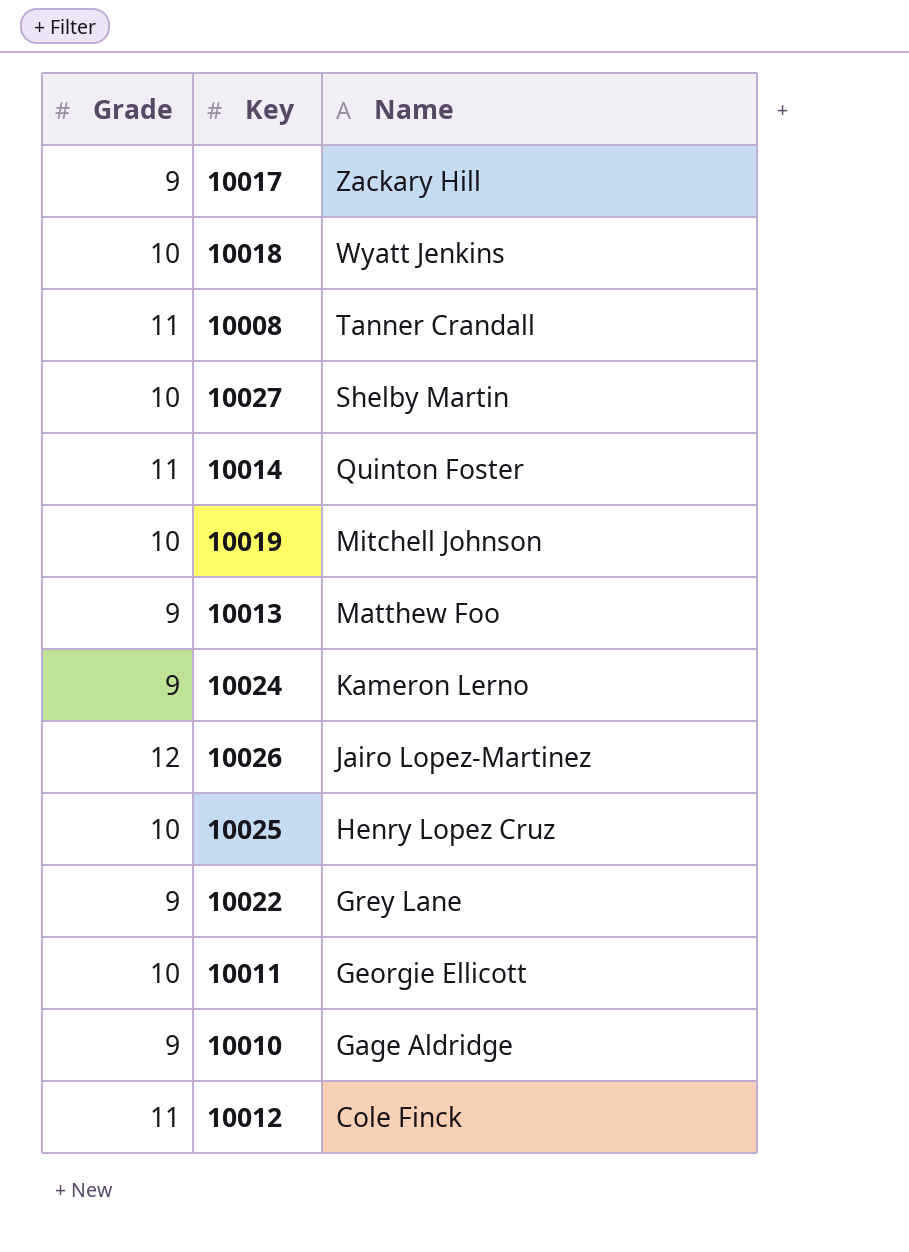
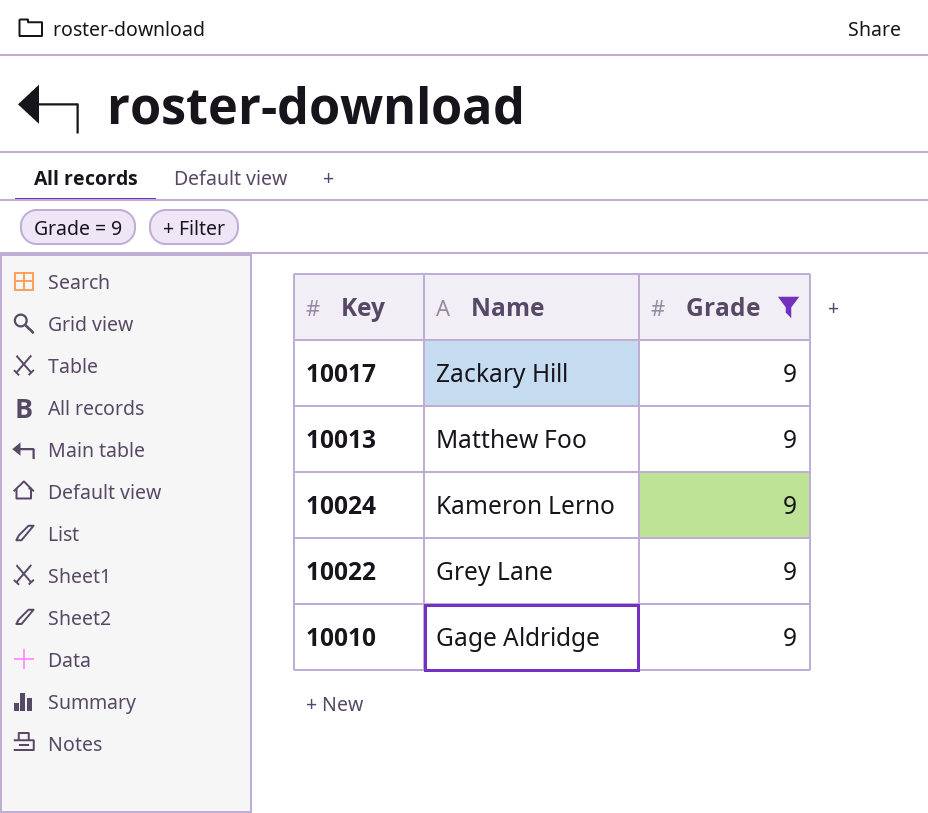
filter: none -> Grade = 9
column Grade | position: 1 -> 3

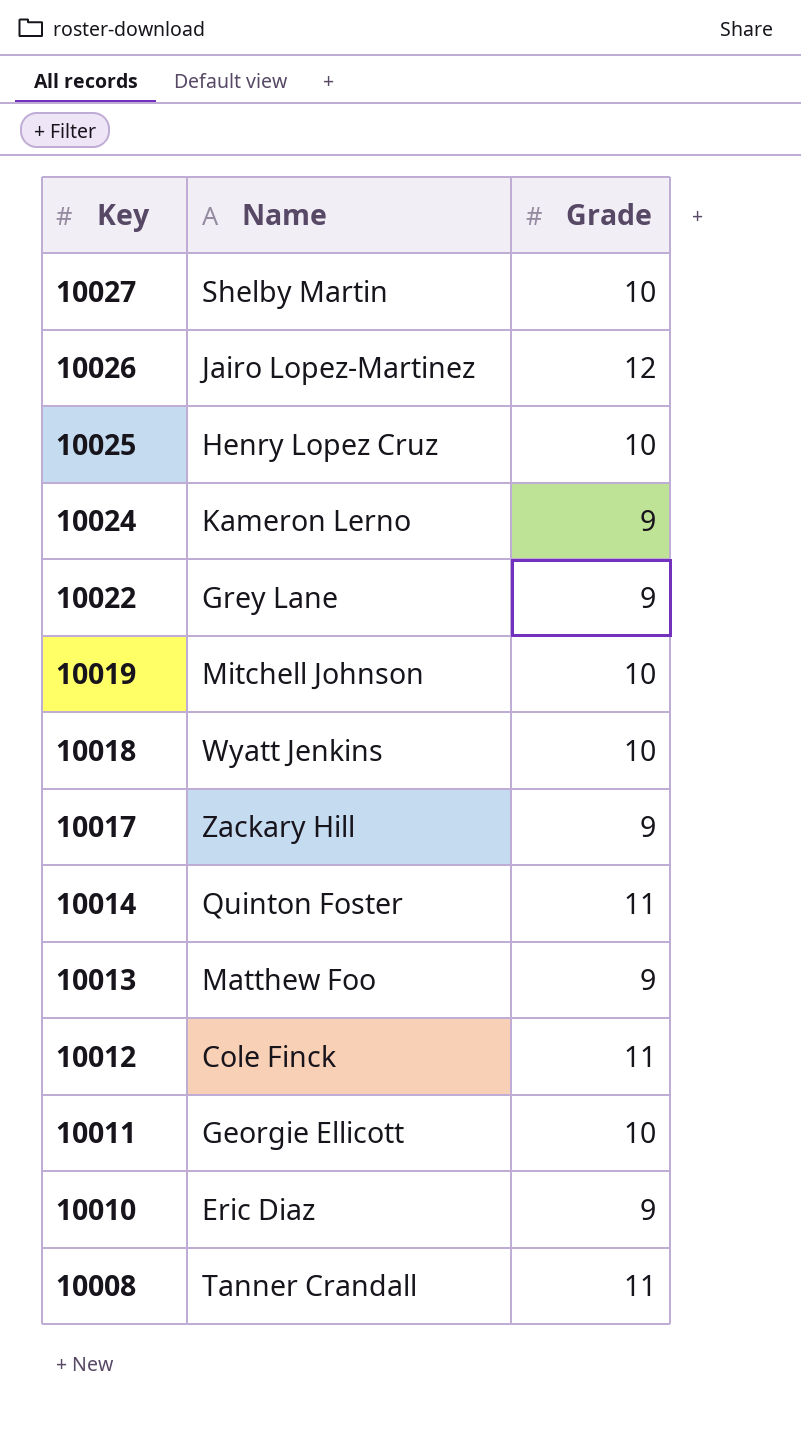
filter: Grade = 9 -> none
row order: Name descending -> Key descending
10010 | Name: Gage Aldridge -> Eric Diaz

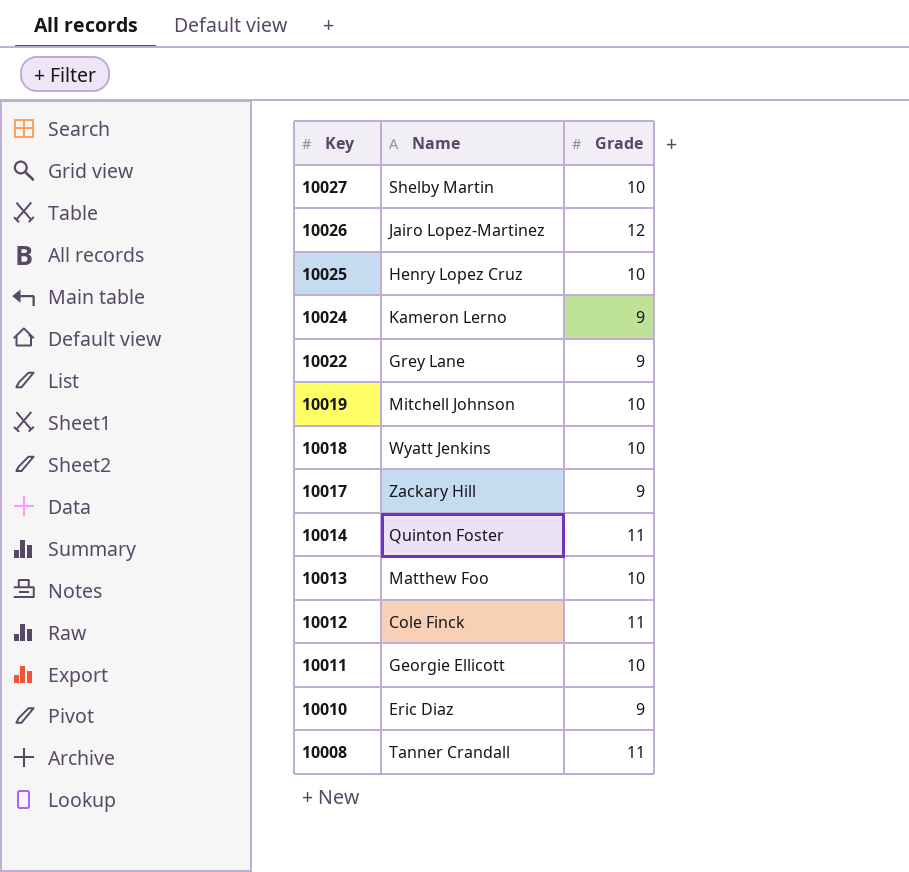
10013 | Grade: 9 -> 10

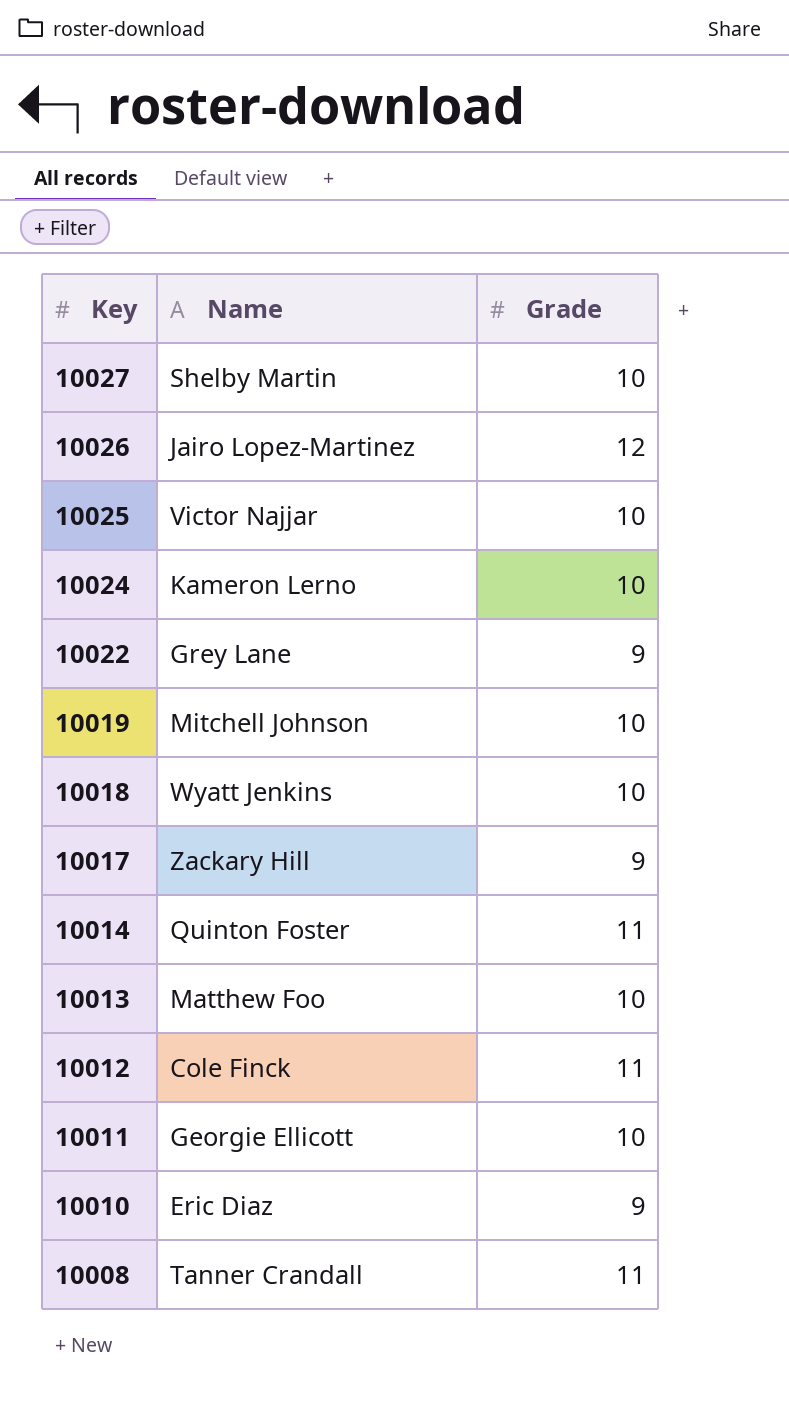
10025 | Name: Henry Lopez Cruz -> Victor Najjar
10024 | Grade: 9 -> 10

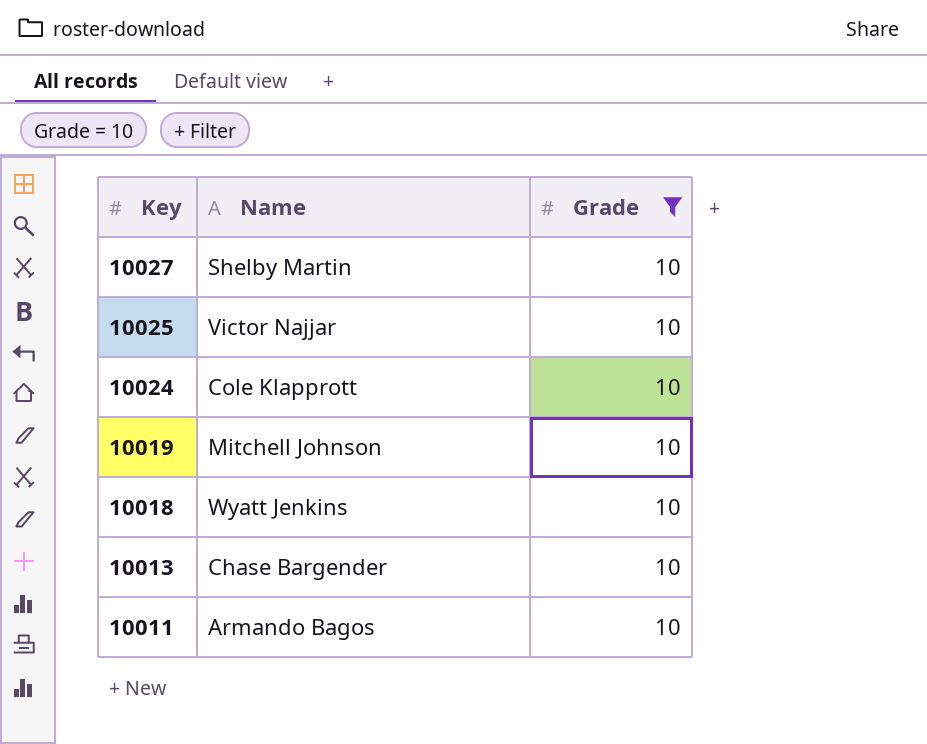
filter: none -> Grade = 10
10024 | Name: Kameron Lerno -> Cole Klapprott
10013 | Name: Matthew Foo -> Chase Bargender
10011 | Name: Georgie Ellicott -> Armando Bagos

